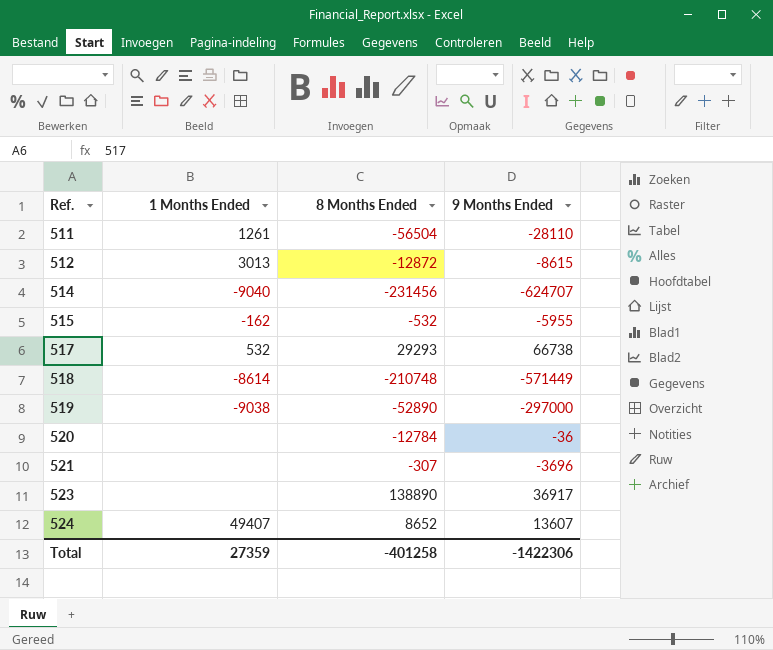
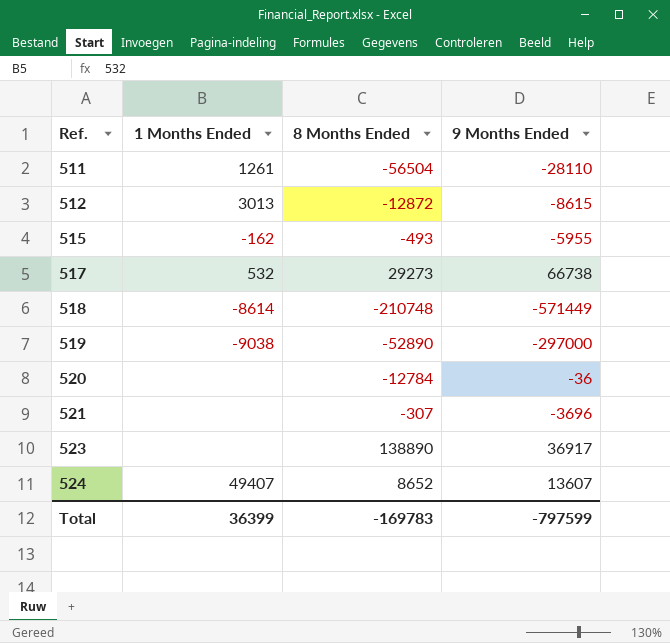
row 514: -9040 | -231456 | -624707 -> none
515 | 8 Months Ended: -532 -> -493
517 | 8 Months Ended: 29293 -> 29273
Total | 1 Months Ended: 27359 -> 36399
Total | 8 Months Ended: -401258 -> -169783
Total | 9 Months Ended: -1422306 -> -797599

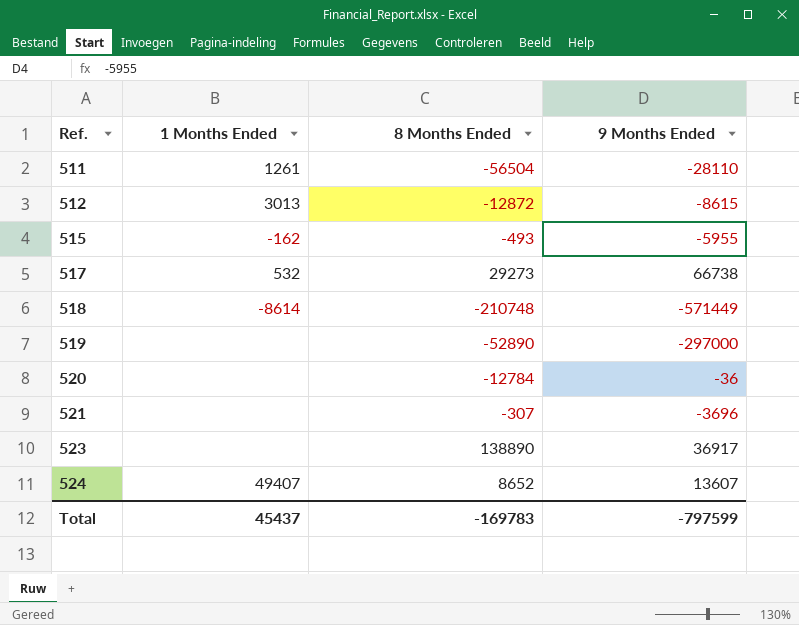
519 | 1 Months Ended: -9038 -> none
Total | 1 Months Ended: 36399 -> 45437

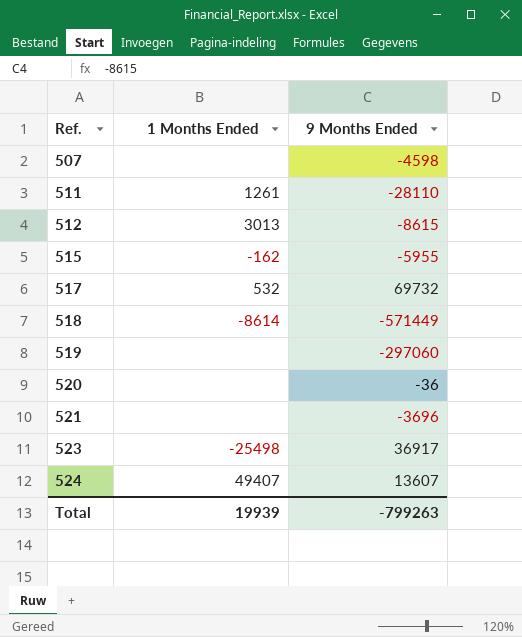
column 8 Months Ended | position: 3 -> none
row 507: none -> none | -4598
517 | 9 Months Ended: 66738 -> 69732
519 | 9 Months Ended: -297000 -> -297060
523 | 1 Months Ended: none -> -25498
Total | 1 Months Ended: 45437 -> 19939
Total | 9 Months Ended: -797599 -> -799263

